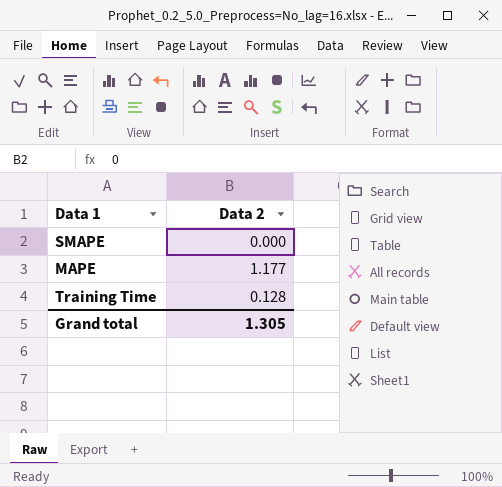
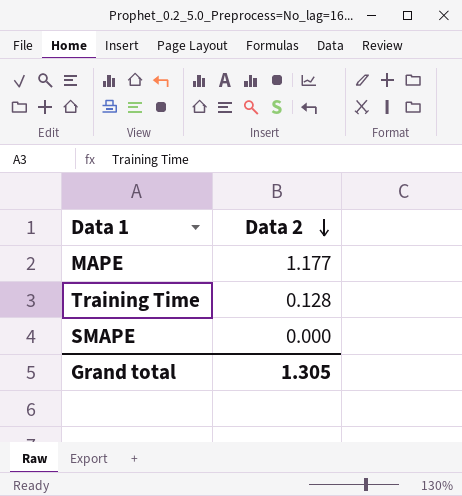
row order: none -> Data 2 descending

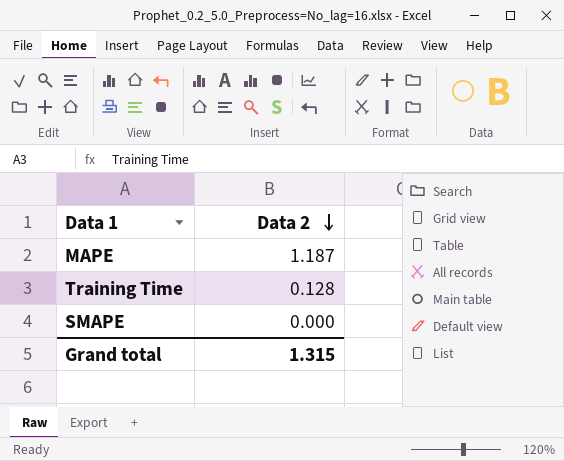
MAPE | Data 2: 1.177 -> 1.187
Grand total | Data 2: 1.305 -> 1.315

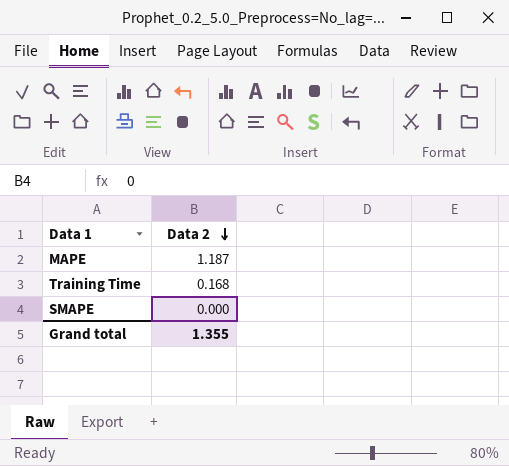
Training Time | Data 2: 0.128 -> 0.168
Grand total | Data 2: 1.315 -> 1.355

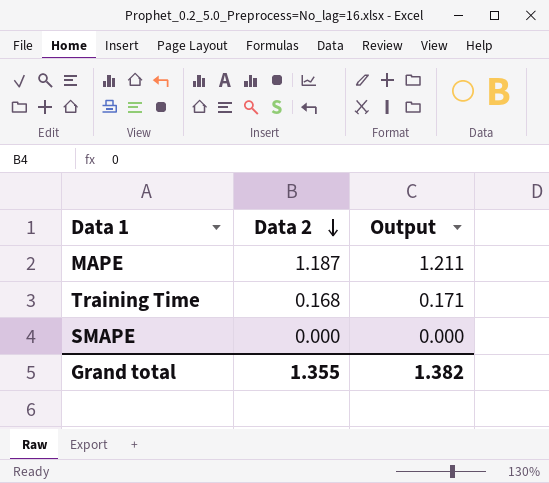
column Output | formula: none -> [Data 2] * 1.02

